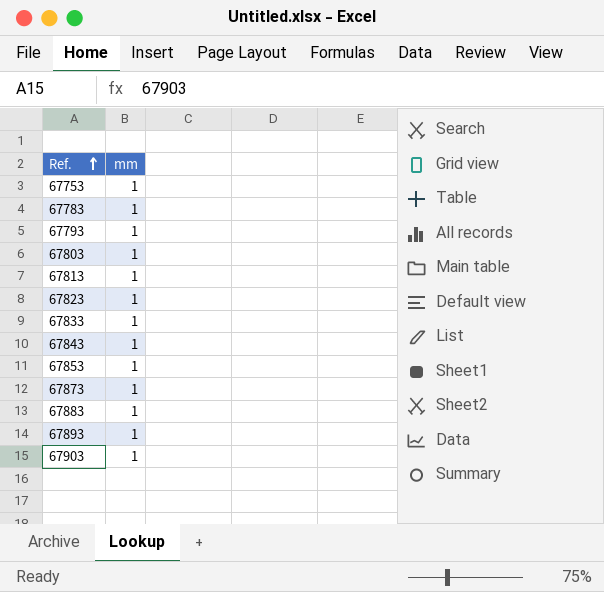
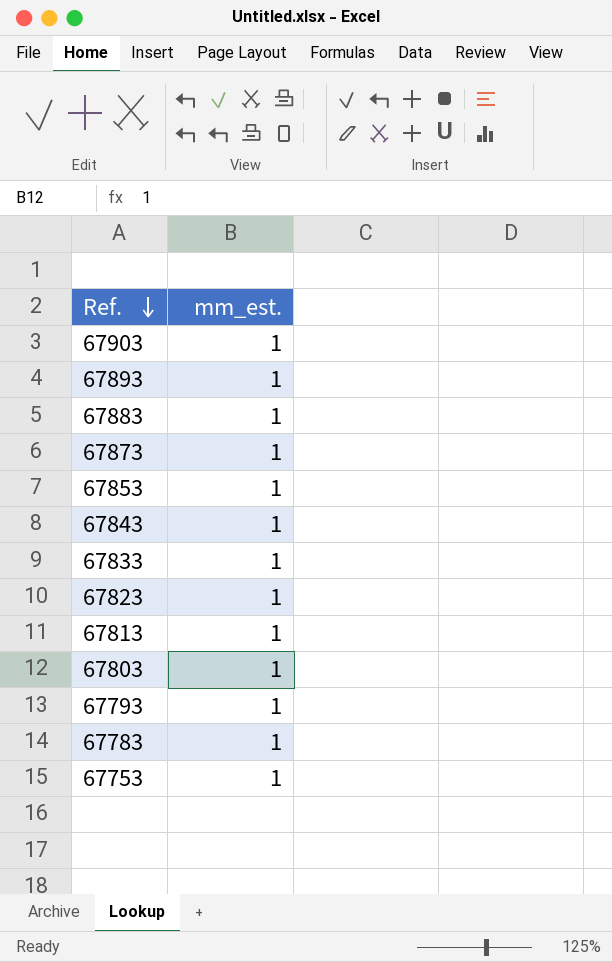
row order: Ref. ascending -> Ref. descending
column name: mm -> mm_est.

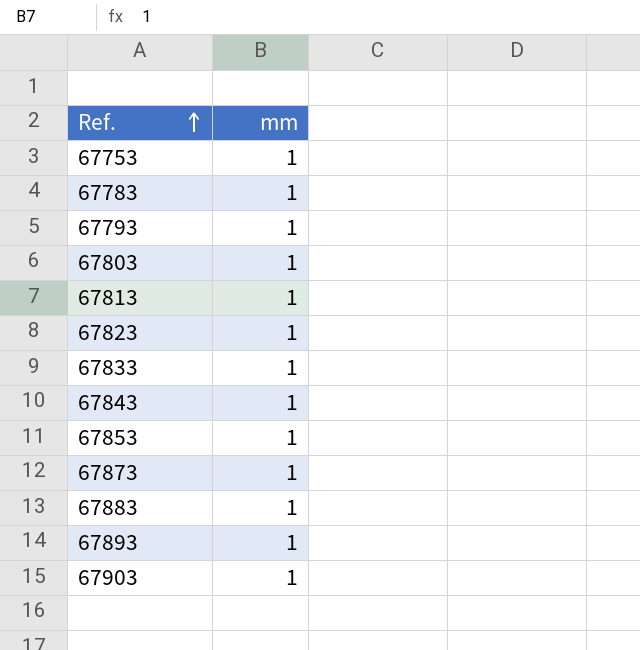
row order: Ref. descending -> Ref. ascending
column name: mm_est. -> mm

